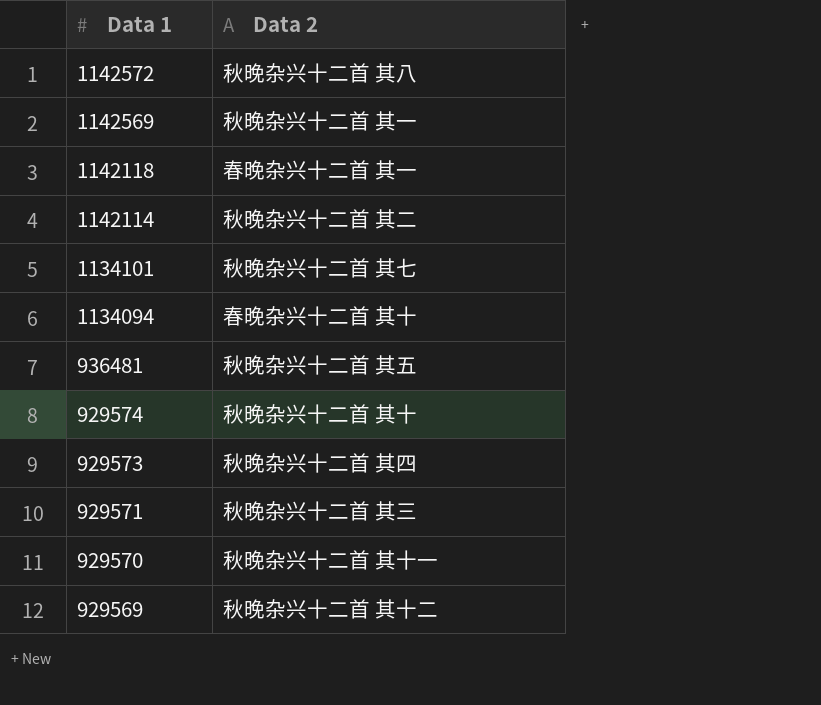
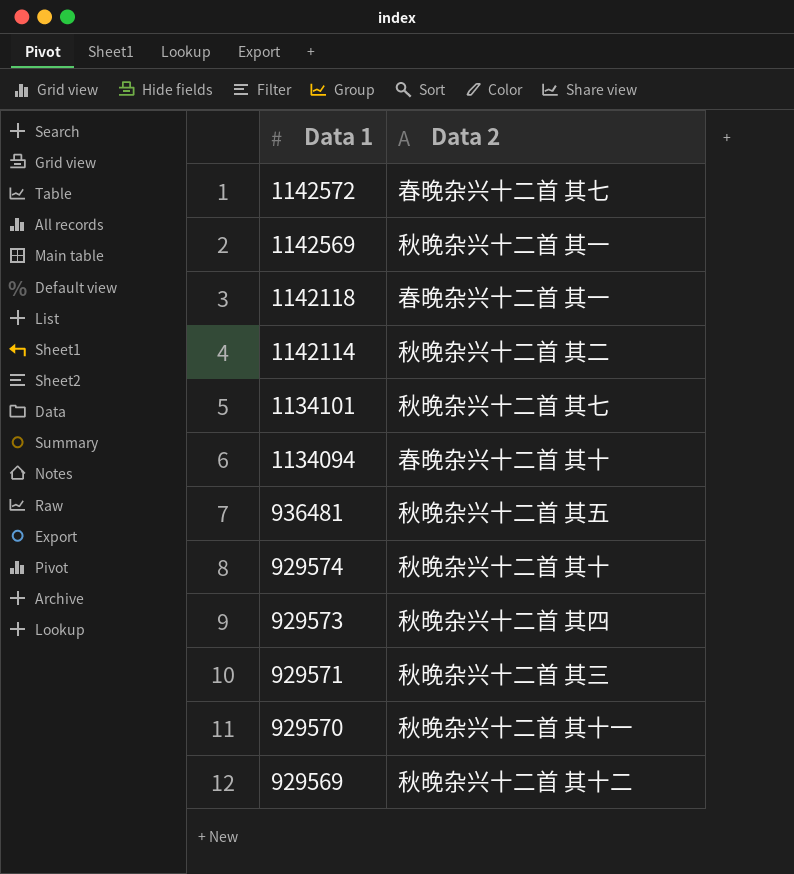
1142572 | Data 2: 秋晚杂兴十二首 其八 -> 春晚杂兴十二首 其七

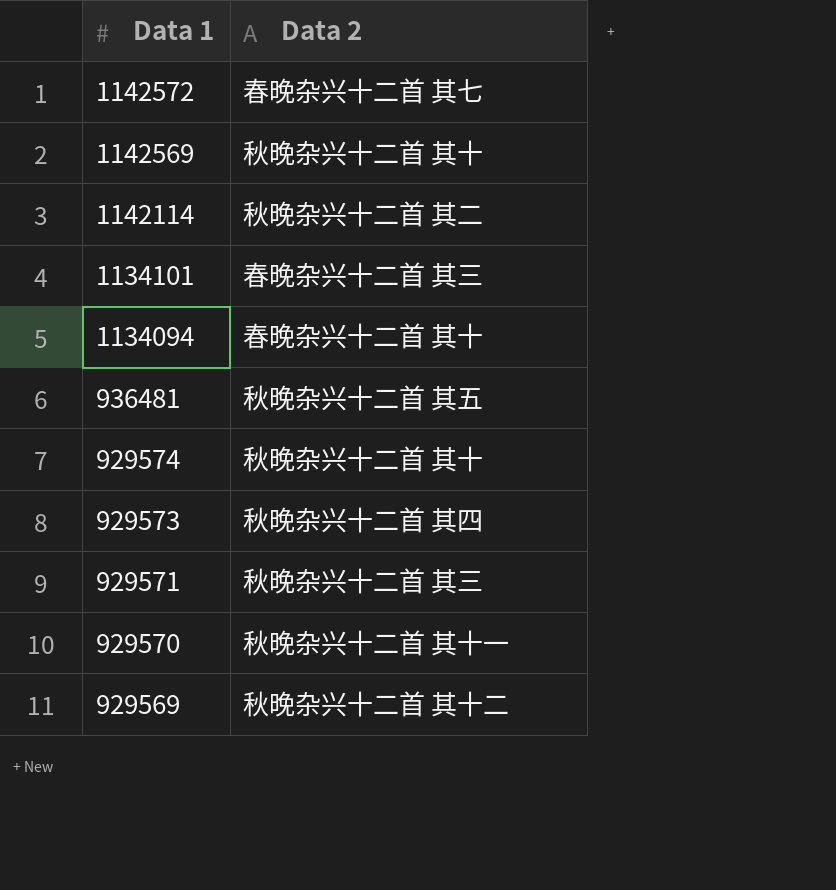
row 1142118: 春晚杂兴十二首 其一 -> none
1142569 | Data 2: 秋晚杂兴十二首 其一 -> 秋晚杂兴十二首 其十
1134101 | Data 2: 秋晚杂兴十二首 其七 -> 春晚杂兴十二首 其三

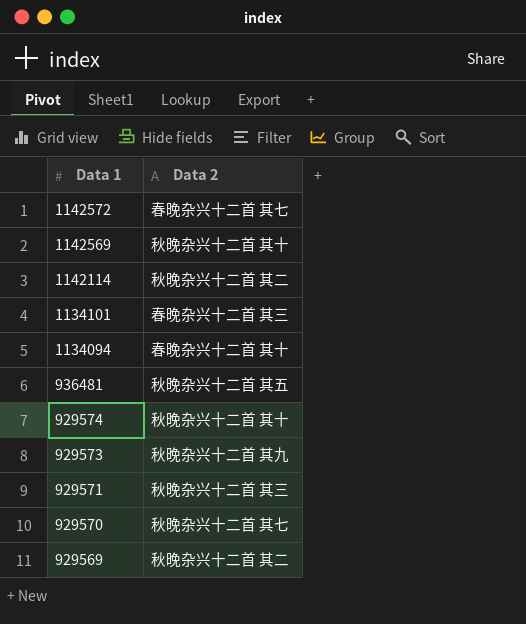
929573 | Data 2: 秋晚杂兴十二首 其四 -> 秋晚杂兴十二首 其九
929570 | Data 2: 秋晚杂兴十二首 其十一 -> 秋晚杂兴十二首 其七
929569 | Data 2: 秋晚杂兴十二首 其十二 -> 秋晚杂兴十二首 其二

